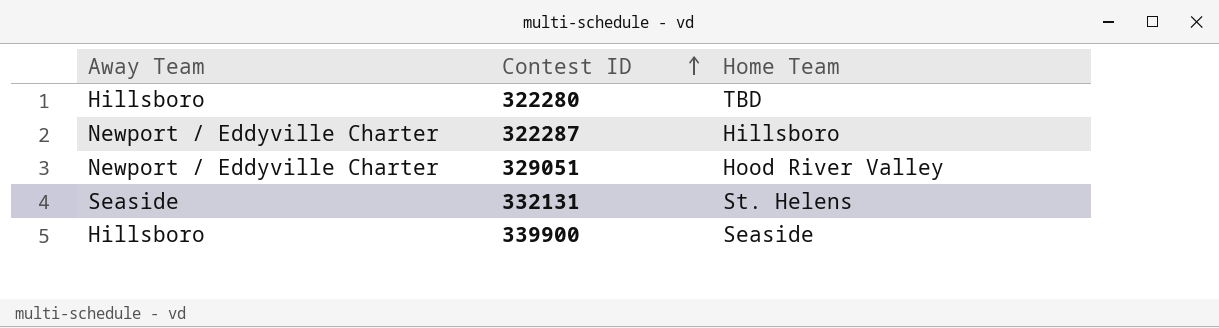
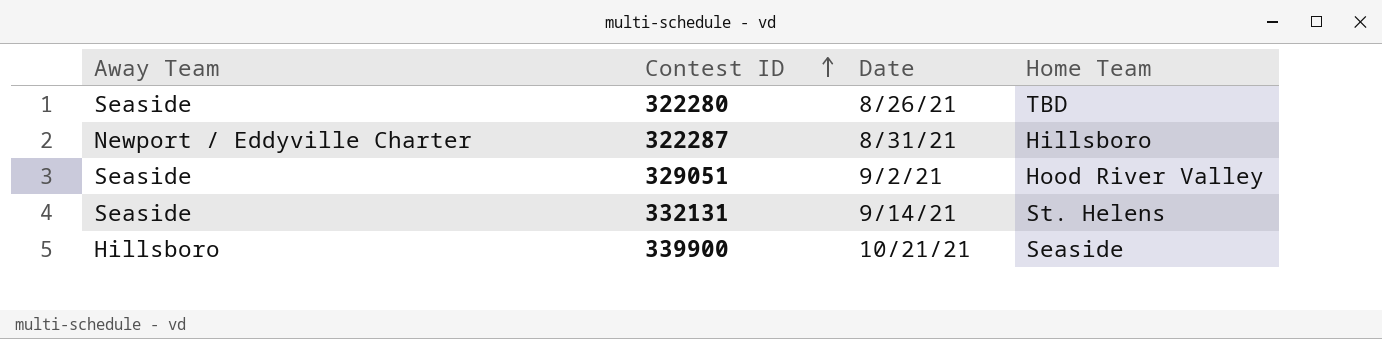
column Date | position: none -> 3
322280 | Away Team: Hillsboro -> Seaside
329051 | Away Team: Newport / Eddyville Charter -> Seaside

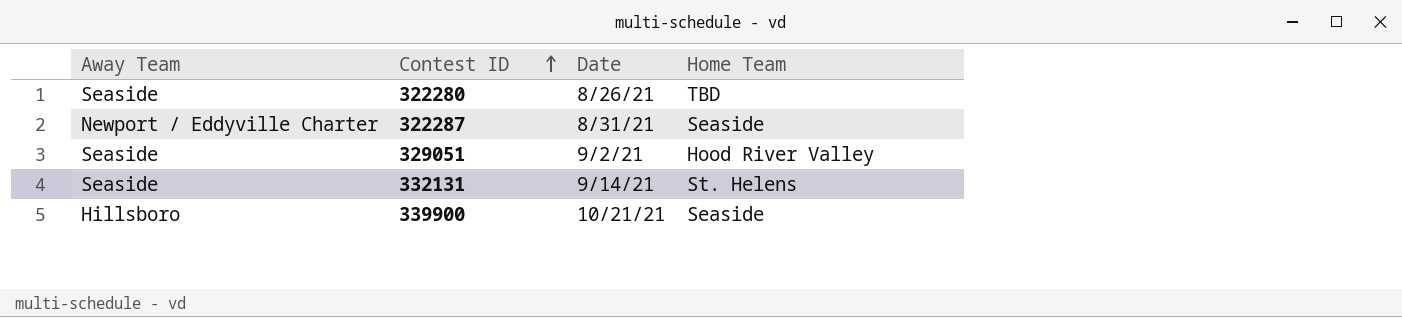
322287 | Home Team: Hillsboro -> Seaside

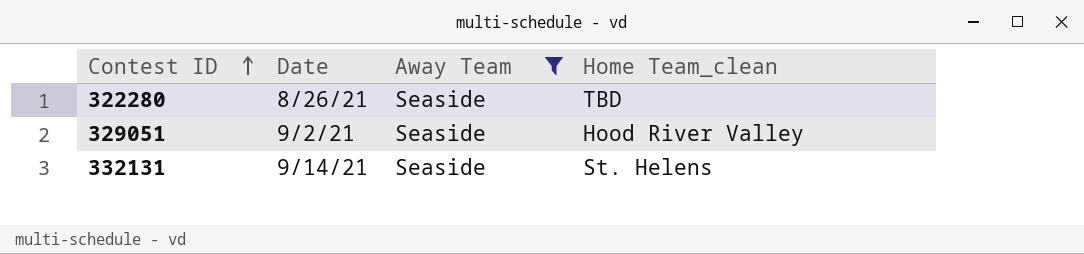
filter: none -> Away Team = Seaside
column Away Team | position: 1 -> 3
column name: Home Team -> Home Team_clean

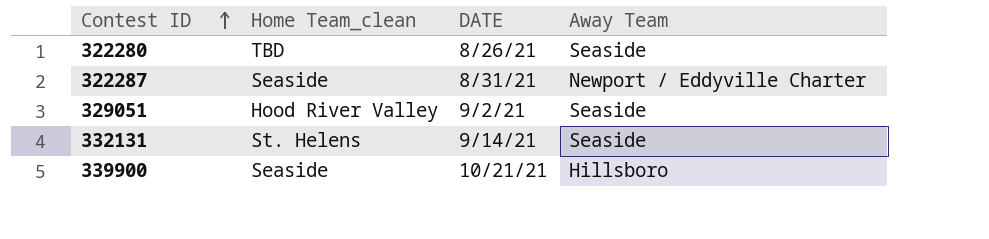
filter: Away Team = Seaside -> none
column Home Team_clean | position: 4 -> 2
column name: Date -> DATE

